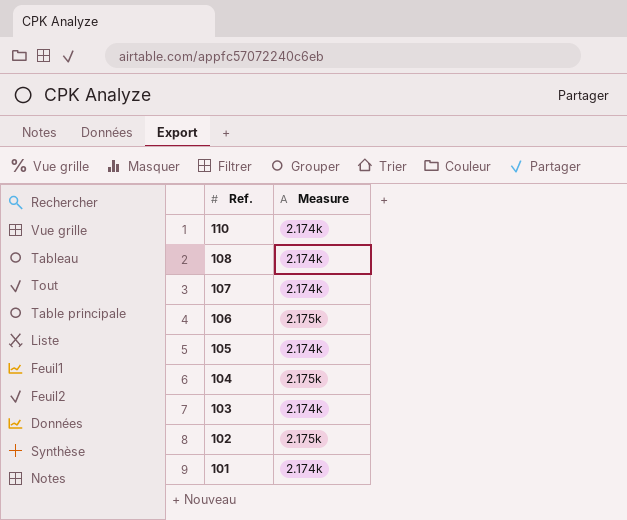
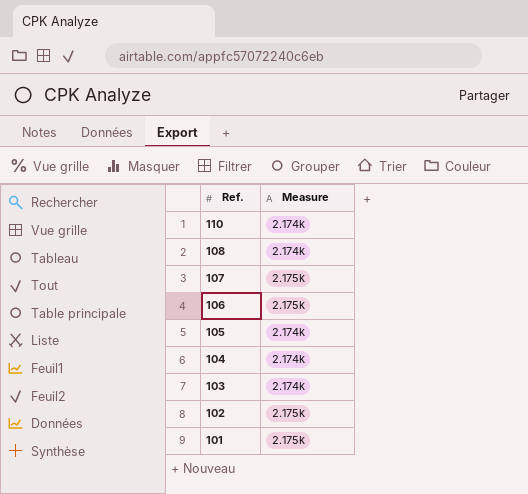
107 | Measure: 2.174k -> 2.175k
104 | Measure: 2.175k -> 2.174k
101 | Measure: 2.174k -> 2.175k

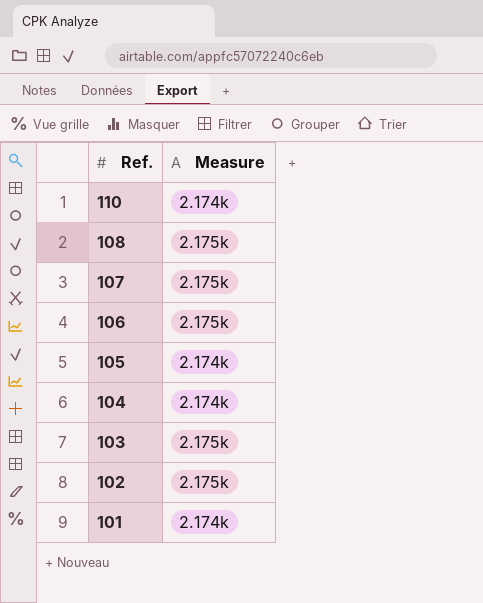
108 | Measure: 2.174k -> 2.175k
103 | Measure: 2.174k -> 2.175k
101 | Measure: 2.175k -> 2.174k

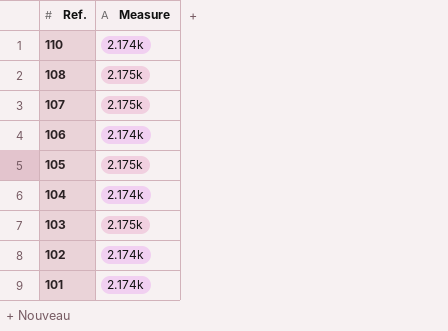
106 | Measure: 2.175k -> 2.174k
105 | Measure: 2.174k -> 2.175k
102 | Measure: 2.175k -> 2.174k

